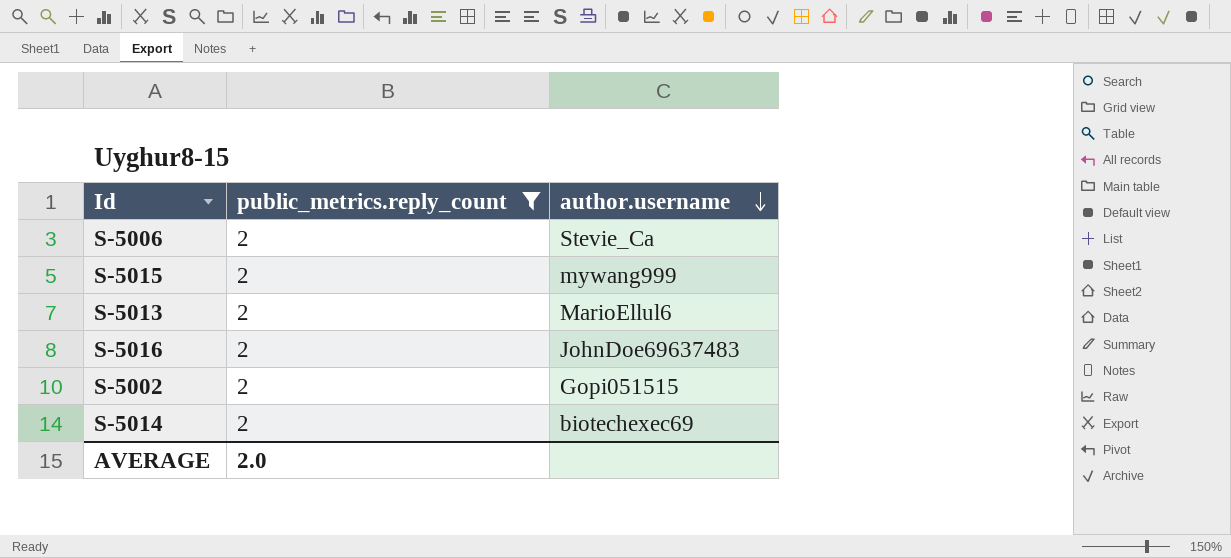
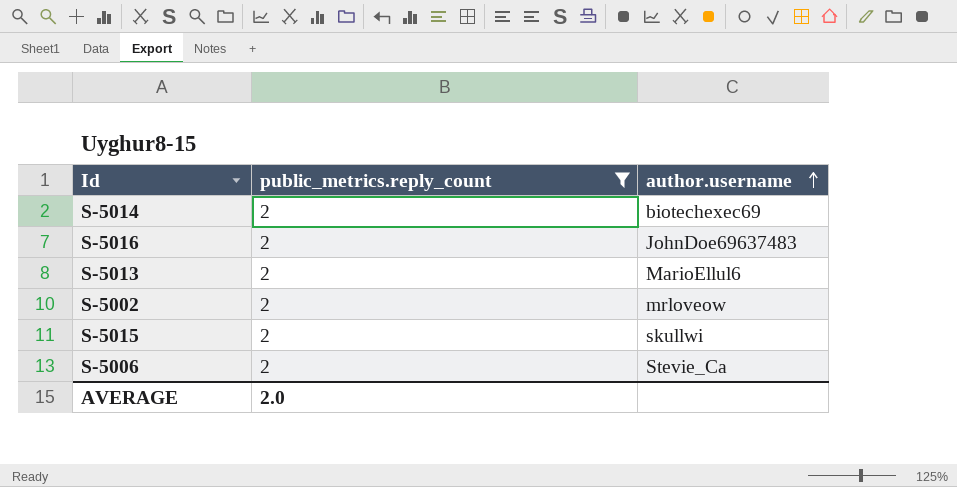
row order: author.username descending -> author.username ascending
S-5002 | author.username: Gopi051515 -> mrloveow
S-5015 | author.username: mywang999 -> skullwi

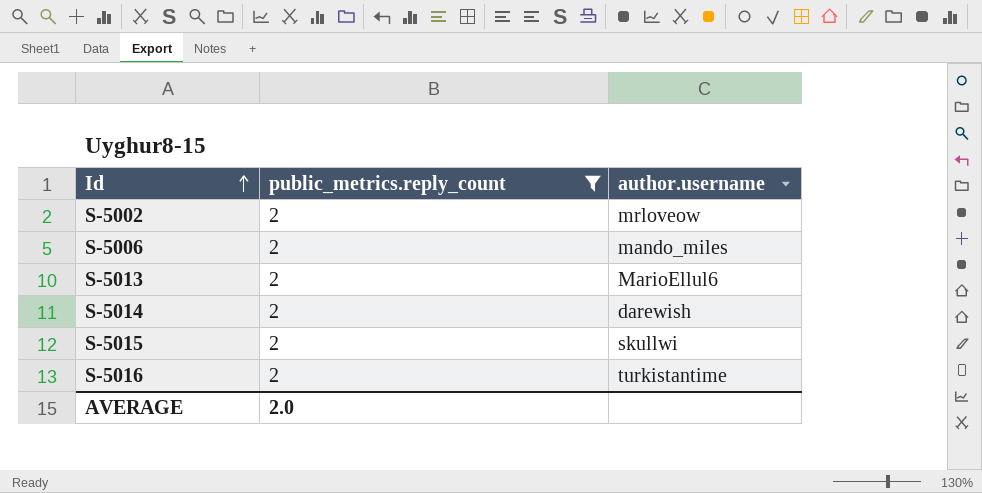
row order: author.username ascending -> Id ascending
S-5006 | author.username: Stevie_Ca -> mando_miles
S-5014 | author.username: biotechexec69 -> darewish
S-5016 | author.username: JohnDoe69637483 -> turkistantime

